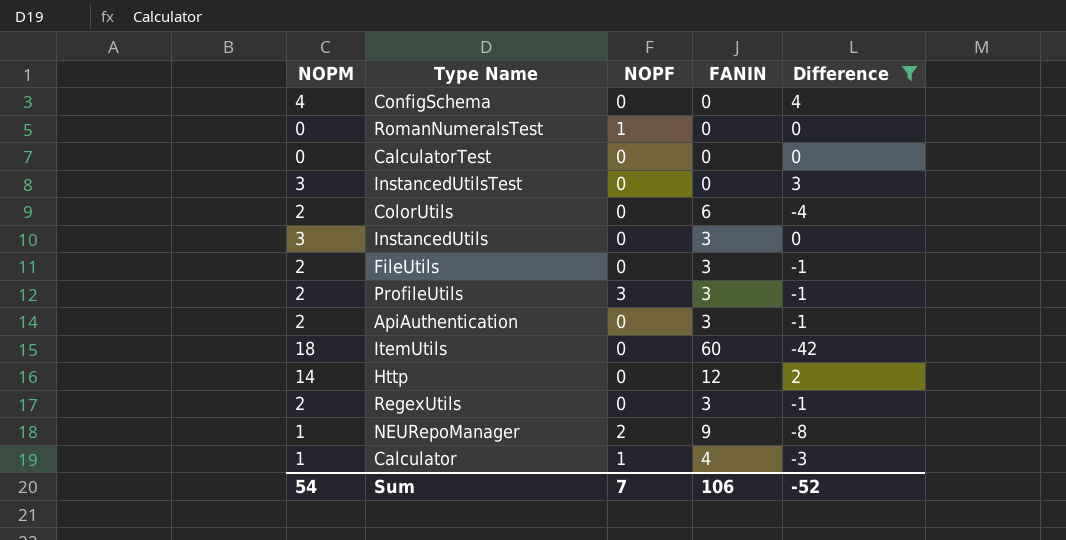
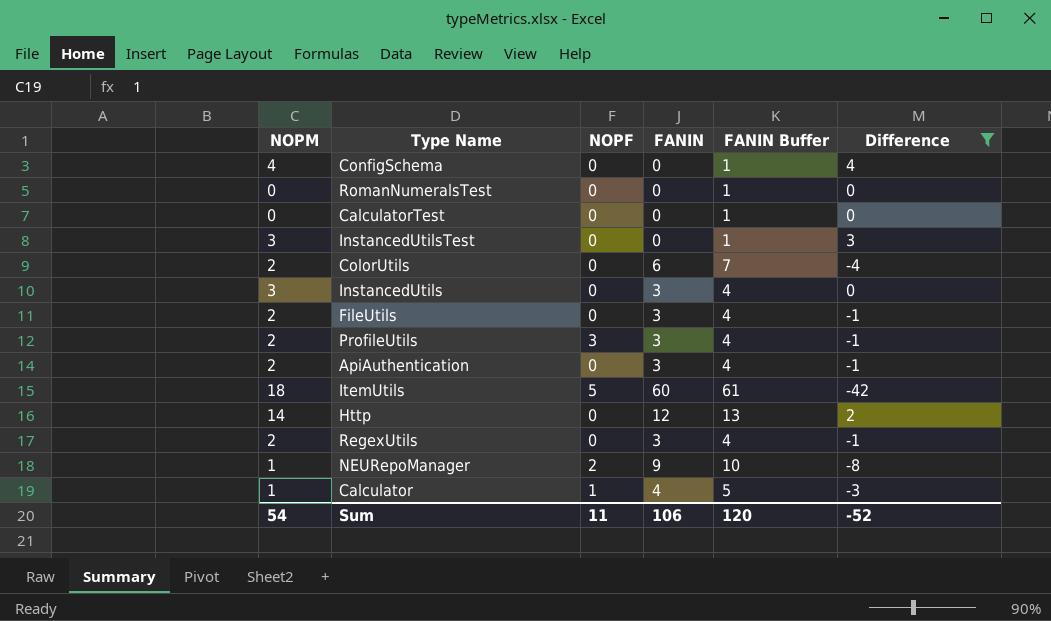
column FANIN Buffer | formula: none -> [FANIN] + 1
RomanNumeralsTest | NOPF: 1 -> 0
ItemUtils | NOPF: 0 -> 5
Sum | NOPF: 7 -> 11

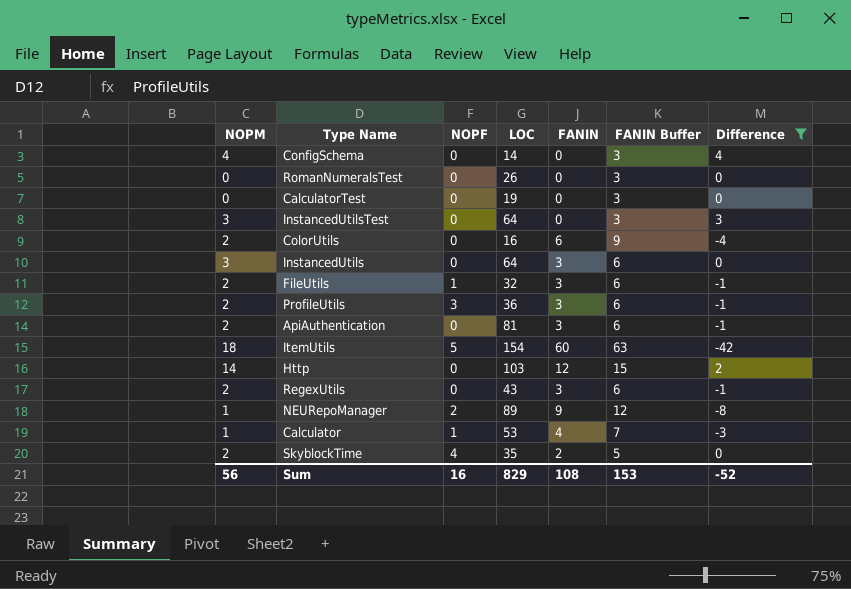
column LOC | position: none -> 4
column FANIN Buffer | formula: [FANIN] + 1 -> [FANIN] + 3
FileUtils | NOPF: 0 -> 1
row SkyblockTime: none -> 2 | 4 | 35 | 2 | 5 | 0
Sum | NOPM: 54 -> 56
Sum | NOPF: 11 -> 16
Sum | FANIN: 106 -> 108
Sum | FANIN Buffer: 120 -> 153

